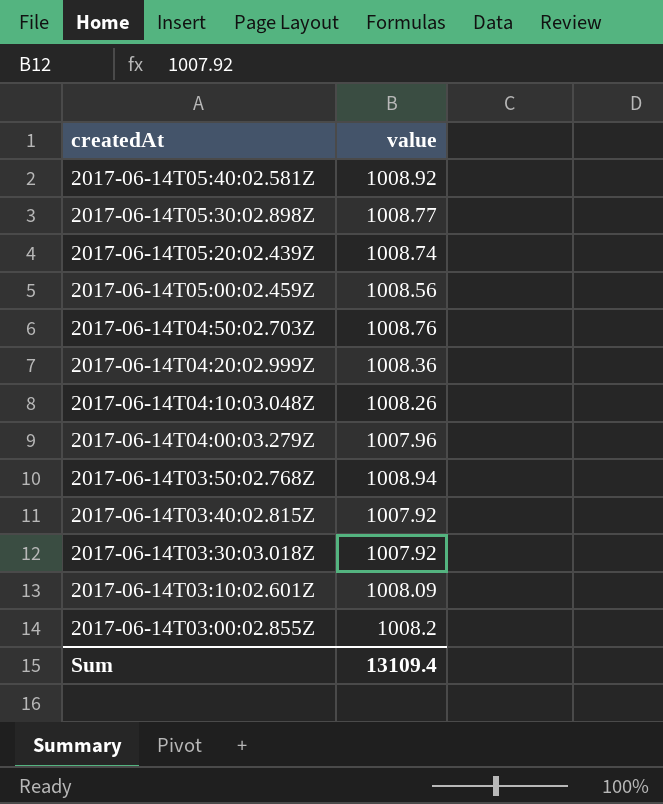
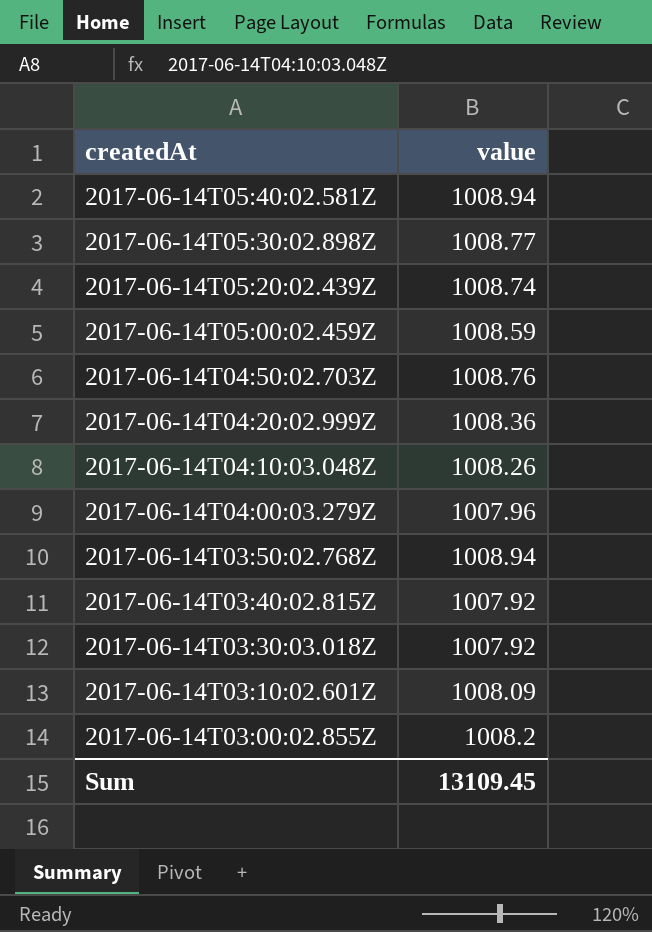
2017-06-14T05:40:02.581Z | value: 1008.92 -> 1008.94
2017-06-14T05:00:02.459Z | value: 1008.56 -> 1008.59
Sum | value: 13109.4 -> 13109.45

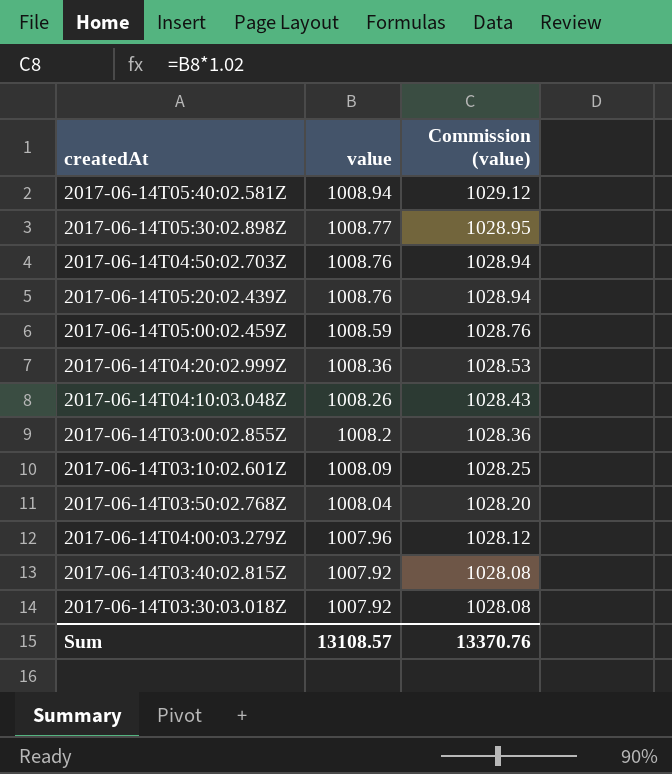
row order: createdAt descending -> value descending
column Commission (value) | formula: none -> [value] * 1.02
2017-06-14T05:20:02.439Z | value: 1008.74 -> 1008.76
2017-06-14T03:50:02.768Z | value: 1008.94 -> 1008.04
Sum | value: 13109.45 -> 13108.57

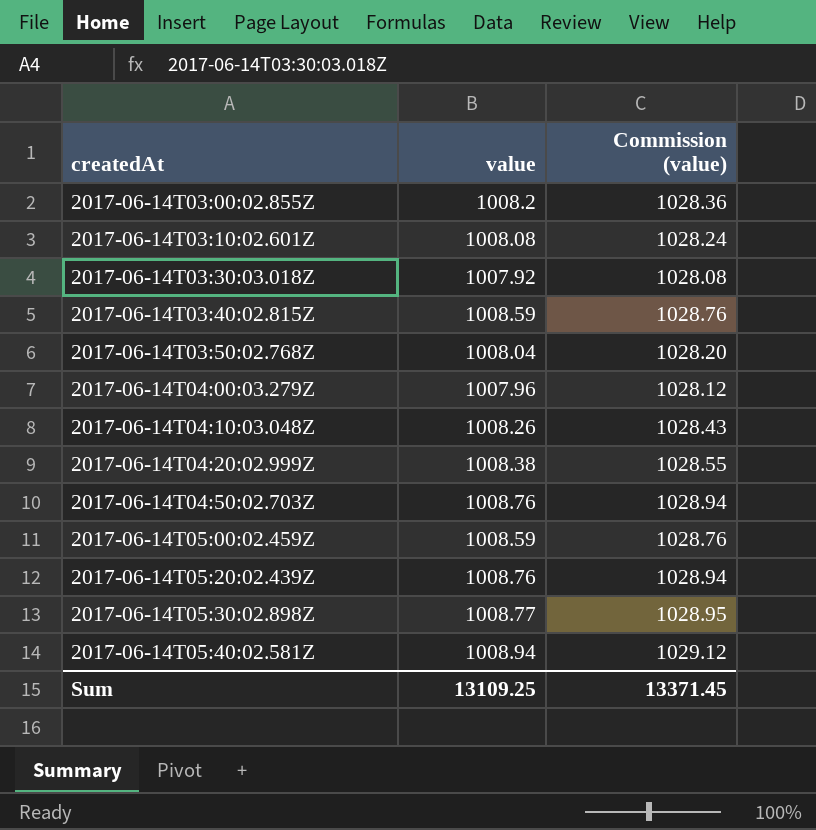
row order: value descending -> createdAt ascending
2017-06-14T03:10:02.601Z | value: 1008.09 -> 1008.08
2017-06-14T03:10:02.601Z | Commission (value): 1028.25 -> 1028.24
2017-06-14T03:40:02.815Z | value: 1007.92 -> 1008.59
2017-06-14T03:40:02.815Z | Commission (value): 1028.08 -> 1028.76
2017-06-14T04:20:02.999Z | value: 1008.36 -> 1008.38
2017-06-14T04:20:02.999Z | Commission (value): 1028.53 -> 1028.55
Sum | value: 13108.57 -> 13109.25
Sum | Commission (value): 13370.76 -> 13371.45

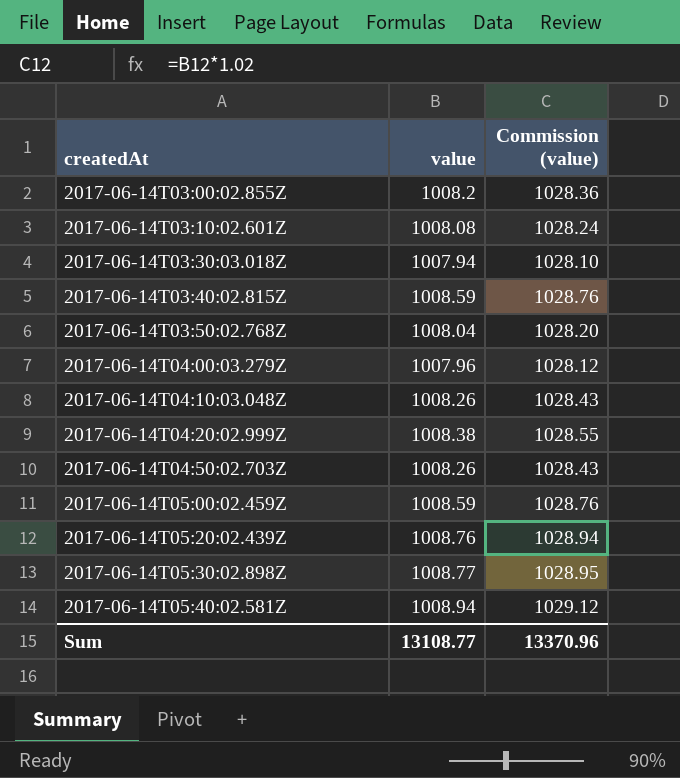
2017-06-14T03:30:03.018Z | value: 1007.92 -> 1007.94
2017-06-14T03:30:03.018Z | Commission (value): 1028.08 -> 1028.10
2017-06-14T04:50:02.703Z | value: 1008.76 -> 1008.26
2017-06-14T04:50:02.703Z | Commission (value): 1028.94 -> 1028.43
Sum | value: 13109.25 -> 13108.77
Sum | Commission (value): 13371.45 -> 13370.96

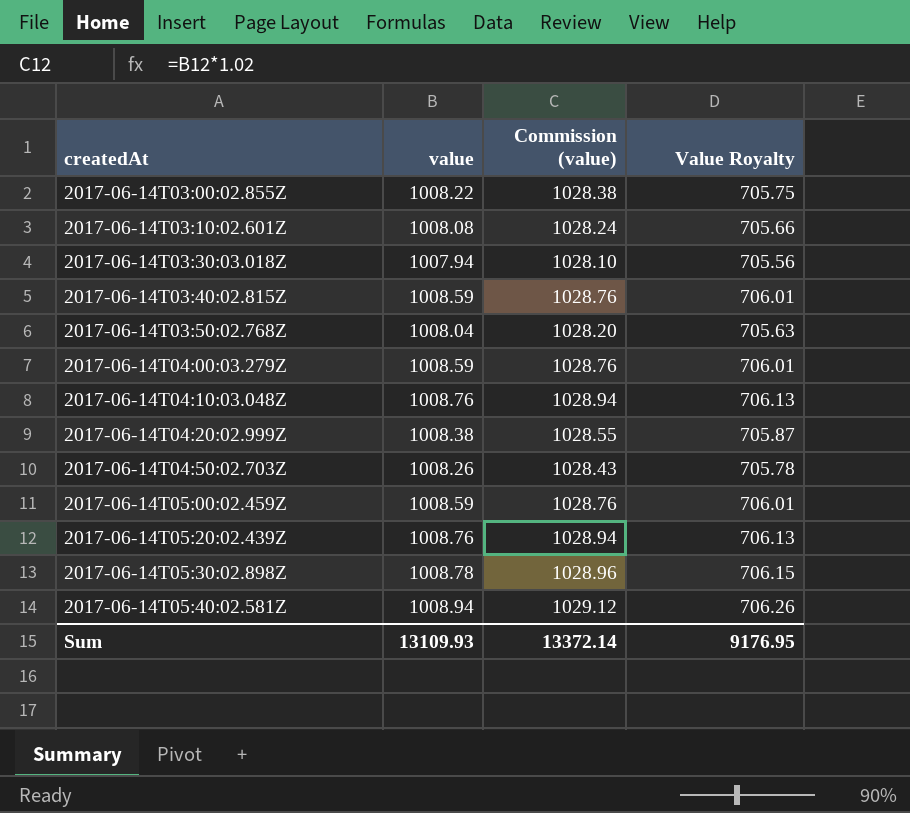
column Value Royalty | formula: none -> [value] * 0.7
2017-06-14T03:00:02.855Z | value: 1008.2 -> 1008.22
2017-06-14T03:00:02.855Z | Commission (value): 1028.36 -> 1028.38
2017-06-14T04:00:03.279Z | value: 1007.96 -> 1008.59
2017-06-14T04:00:03.279Z | Commission (value): 1028.12 -> 1028.76
2017-06-14T04:10:03.048Z | value: 1008.26 -> 1008.76
2017-06-14T04:10:03.048Z | Commission (value): 1028.43 -> 1028.94
2017-06-14T05:30:02.898Z | value: 1008.77 -> 1008.78
2017-06-14T05:30:02.898Z | Commission (value): 1028.95 -> 1028.96
Sum | value: 13108.77 -> 13109.93
Sum | Commission (value): 13370.96 -> 13372.14

